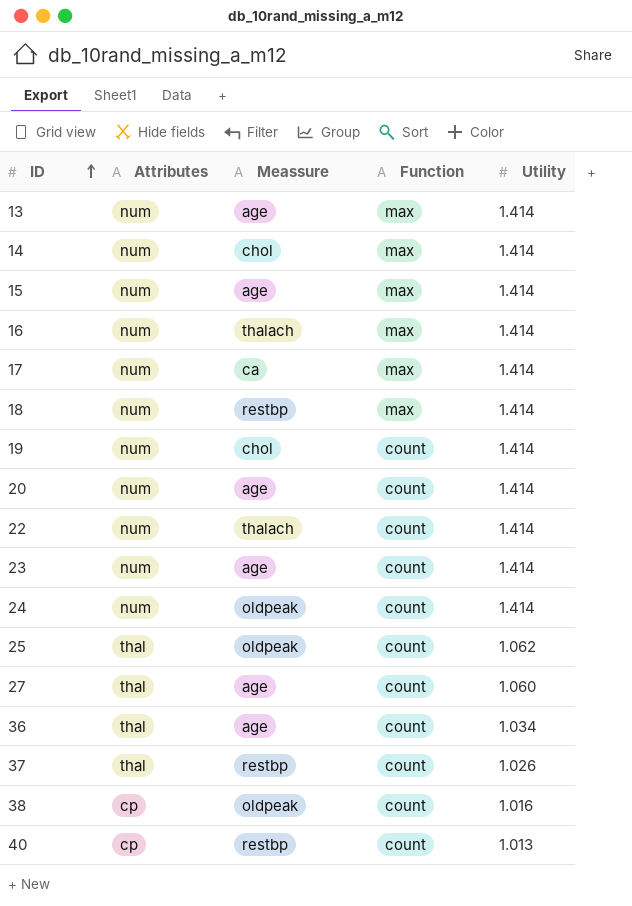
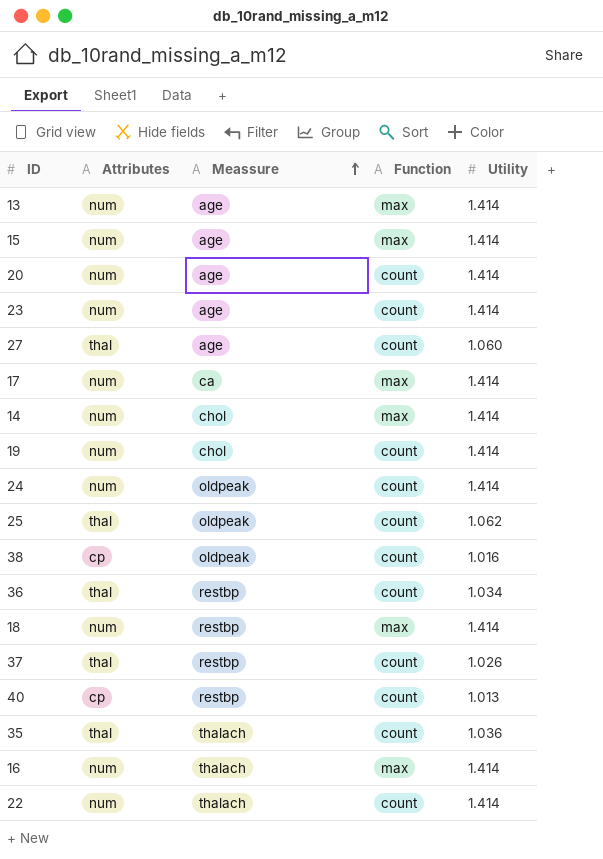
row order: ID ascending -> Meassure ascending
36 | Meassure: age -> restbp
row 35: none -> thal | thalach | count | 1.036

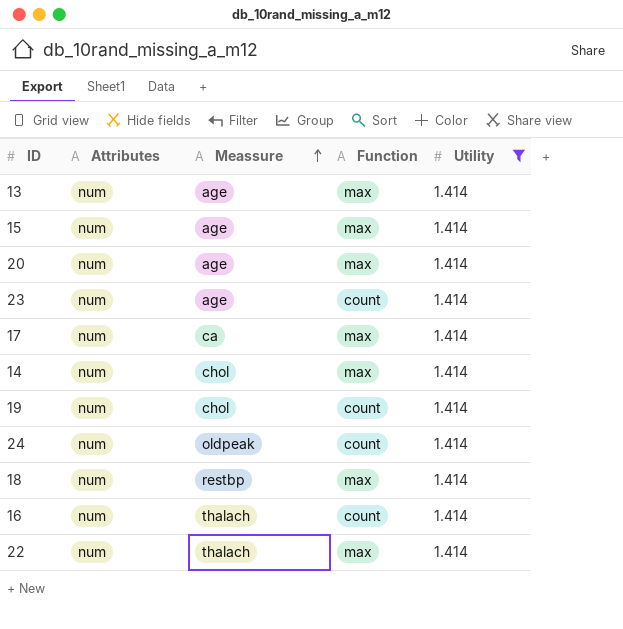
filter: none -> Utility = 1.414
20 | Function: count -> max
16 | Function: max -> count
22 | Function: count -> max

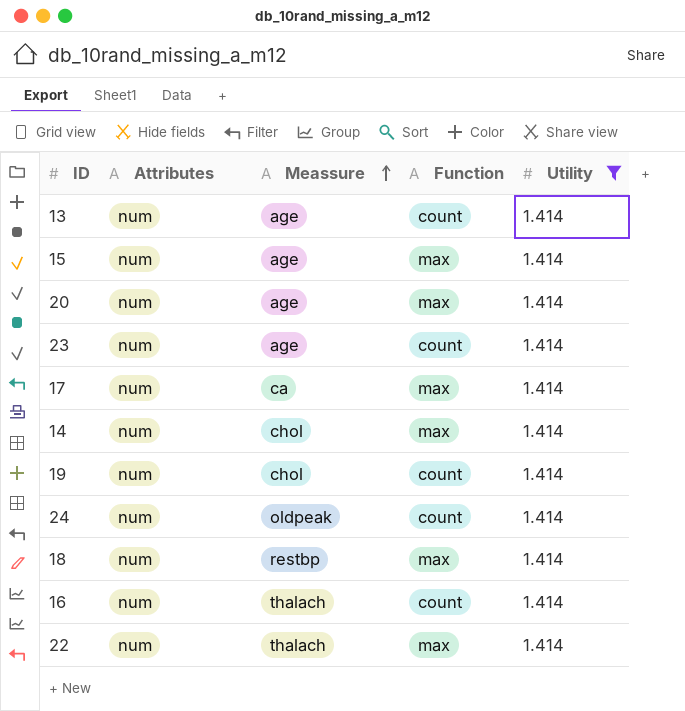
13 | Function: max -> count

